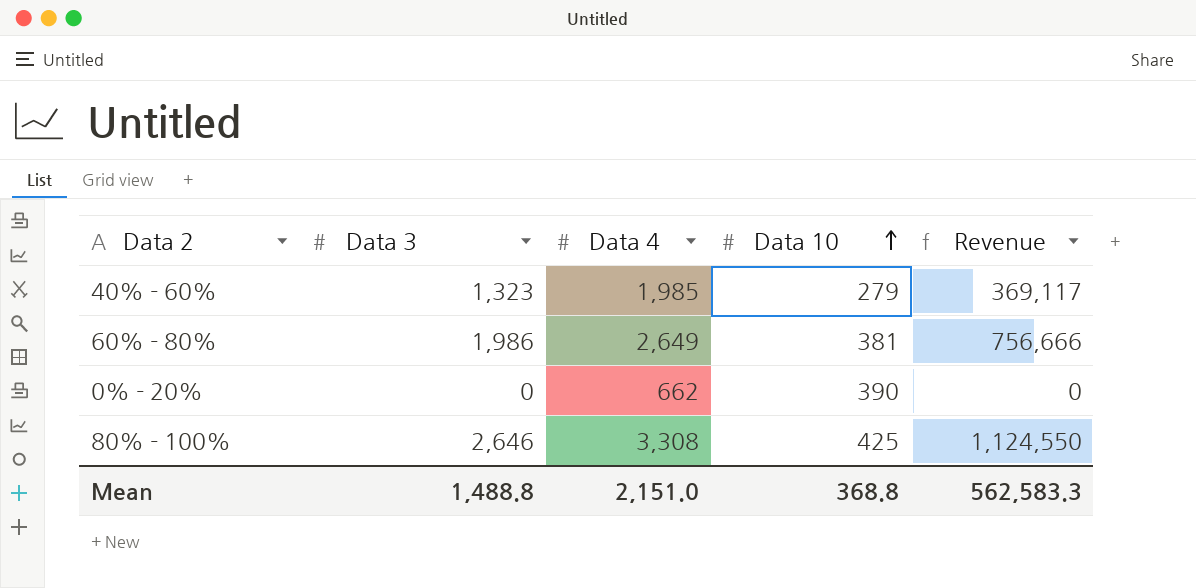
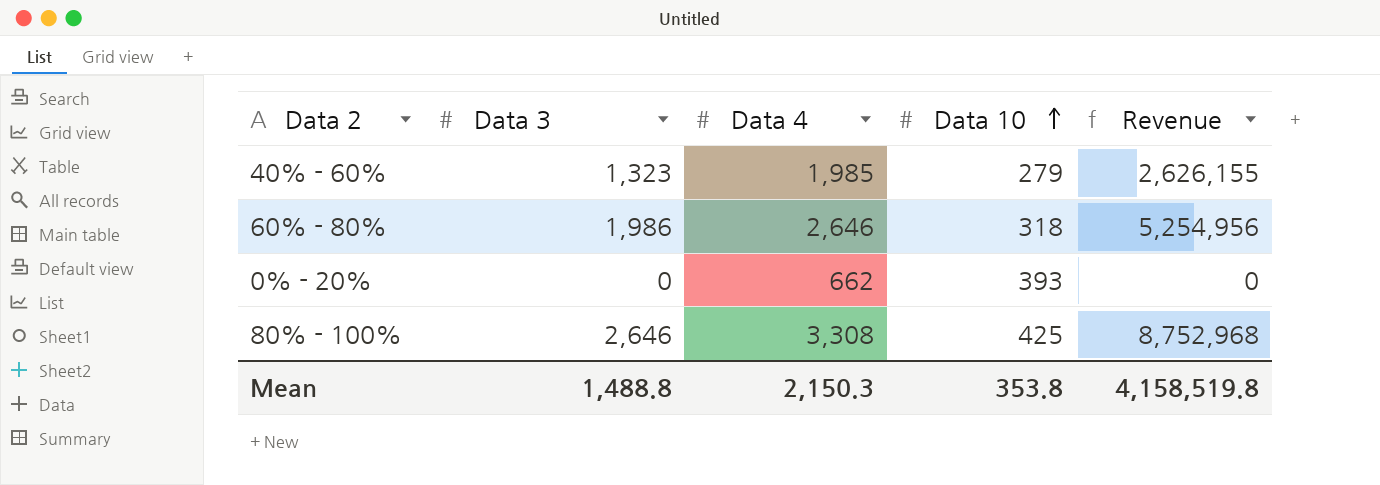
column Revenue | formula: [Data 3] * [Data 10] -> [Data 3] * [Data 4]
60% - 80% | Data 4: 2,649 -> 2,646
60% - 80% | Data 10: 381 -> 318
0% - 20% | Data 10: 390 -> 393
Mean | Data 4: 2,151.0 -> 2,150.3
Mean | Data 10: 368.8 -> 353.8
Mean | Revenue: 562,583.3 -> 4,158,519.8

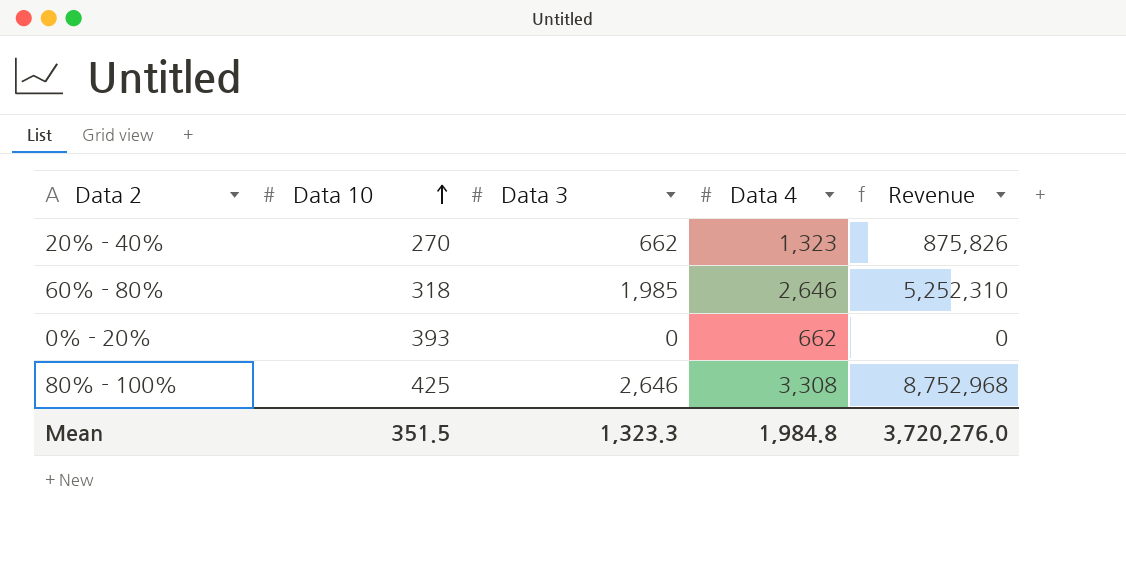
column Data 10 | position: 4 -> 2
row 40% - 60%: 1,323 | 1,985 | 279 | 2,626,155 -> none
row 20% - 40%: none -> 270 | 662 | 1,323 | 875,826
60% - 80% | Data 3: 1,986 -> 1,985
60% - 80% | Revenue: 5,254,956 -> 5,252,310
Mean | Data 10: 353.8 -> 351.5
Mean | Data 3: 1,488.8 -> 1,323.3
Mean | Data 4: 2,150.3 -> 1,984.8
Mean | Revenue: 4,158,519.8 -> 3,720,276.0

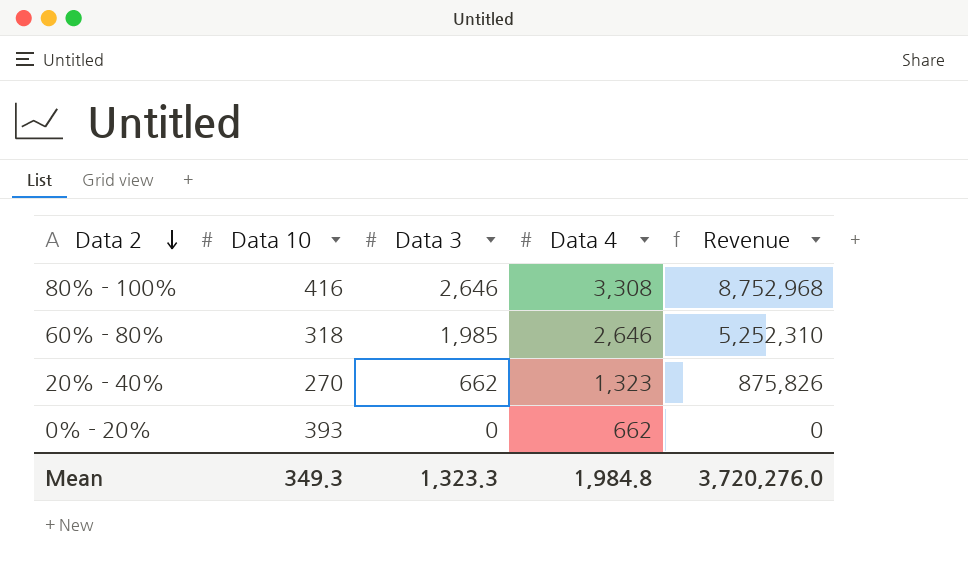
row order: Data 10 ascending -> Data 2 descending
80% - 100% | Data 10: 425 -> 416
Mean | Data 10: 351.5 -> 349.3

